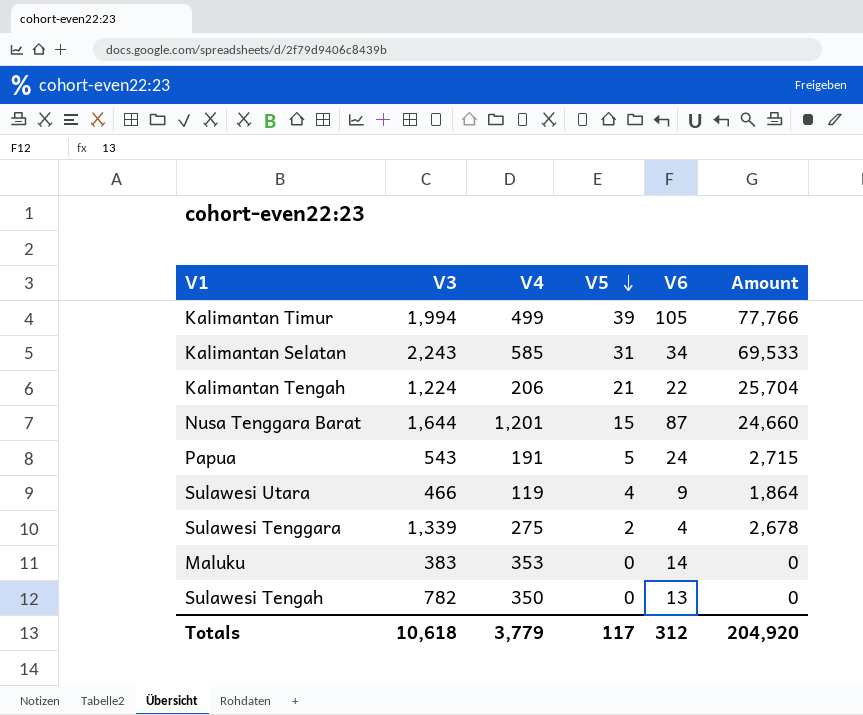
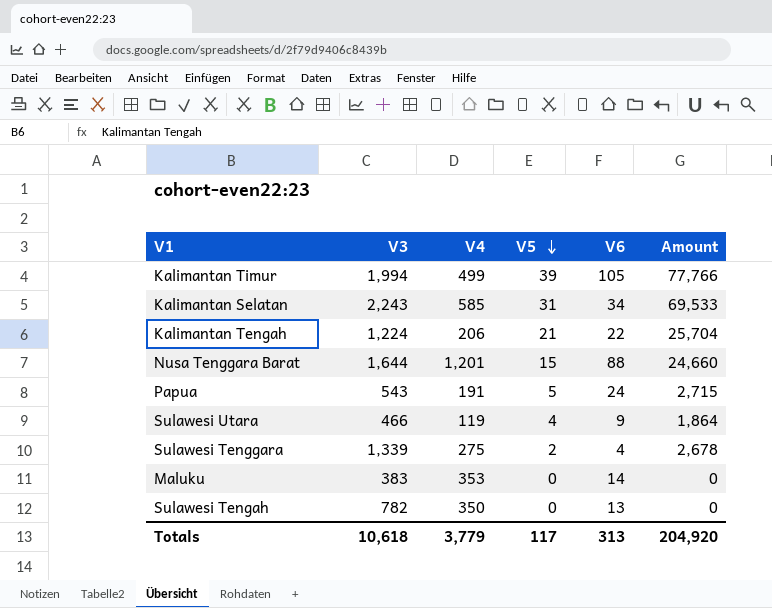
Nusa Tenggara Barat | V6: 87 -> 88
Totals | V6: 312 -> 313

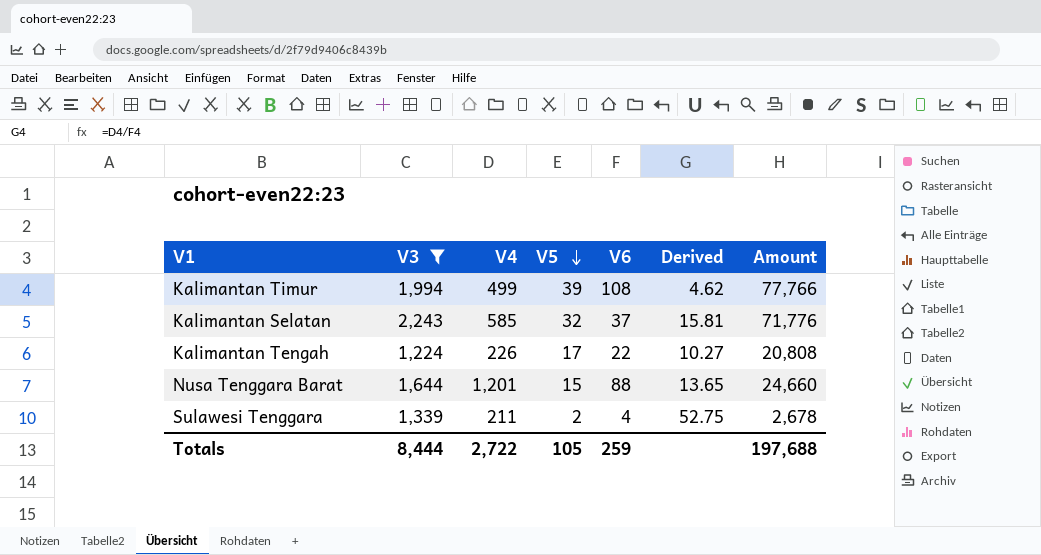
filter: none -> V3 >= 1,224
column Derived | formula: none -> [V4] / [V6]
Kalimantan Timur | V6: 105 -> 108
Kalimantan Selatan | V5: 31 -> 32
Kalimantan Selatan | V6: 34 -> 37
Kalimantan Selatan | Amount: 69,533 -> 71,776
Kalimantan Tengah | V4: 206 -> 226
Kalimantan Tengah | V5: 21 -> 17
Kalimantan Tengah | Amount: 25,704 -> 20,808
Sulawesi Tenggara | V4: 275 -> 211
Totals | V3: 10,618 -> 8,444
Totals | V4: 3,779 -> 2,722
Totals | V5: 117 -> 105
Totals | V6: 313 -> 259
Totals | Amount: 204,920 -> 197,688

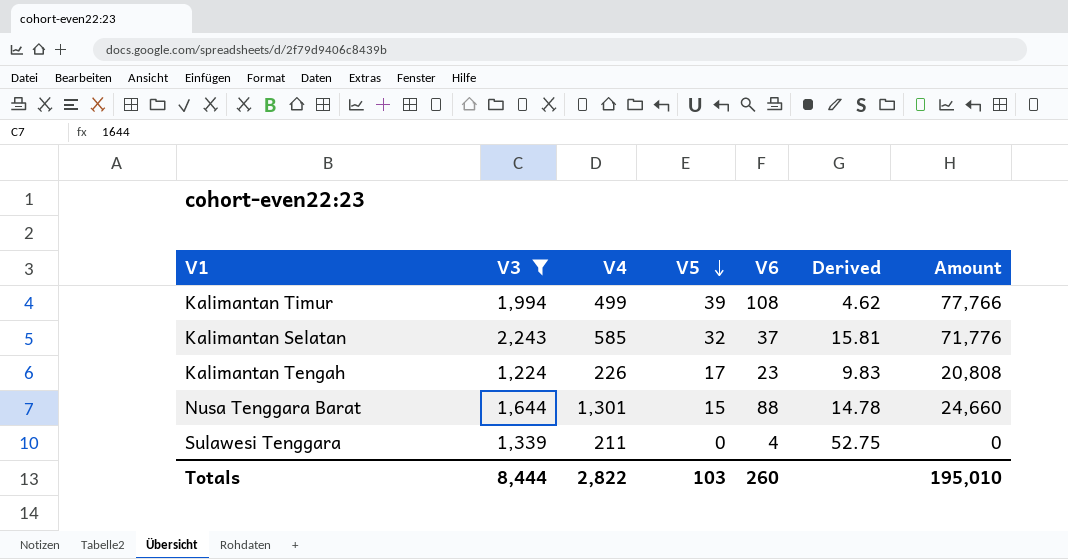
Kalimantan Tengah | V6: 22 -> 23
Kalimantan Tengah | Derived: 10.27 -> 9.83
Nusa Tenggara Barat | V4: 1,201 -> 1,301
Nusa Tenggara Barat | Derived: 13.65 -> 14.78
Sulawesi Tenggara | V5: 2 -> 0
Sulawesi Tenggara | Amount: 2,678 -> 0
Totals | V4: 2,722 -> 2,822
Totals | V5: 105 -> 103
Totals | V6: 259 -> 260
Totals | Amount: 197,688 -> 195,010

